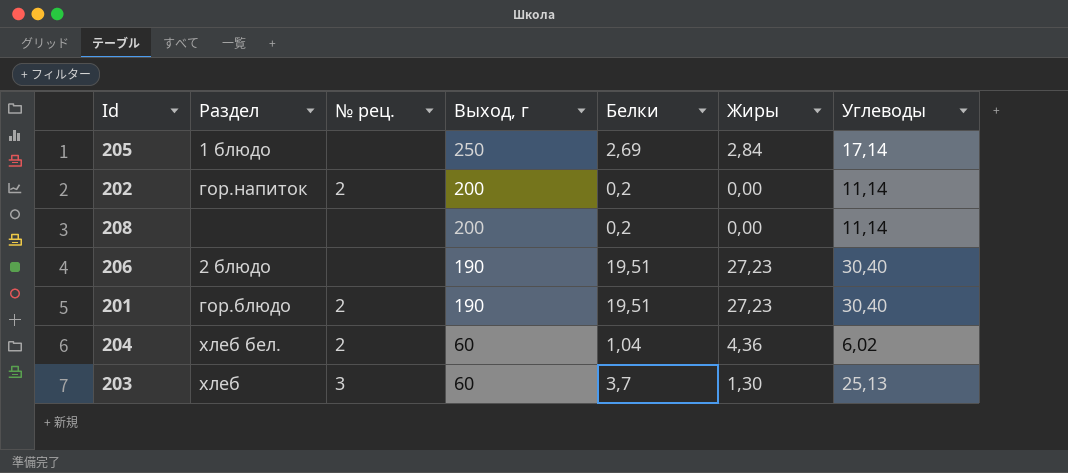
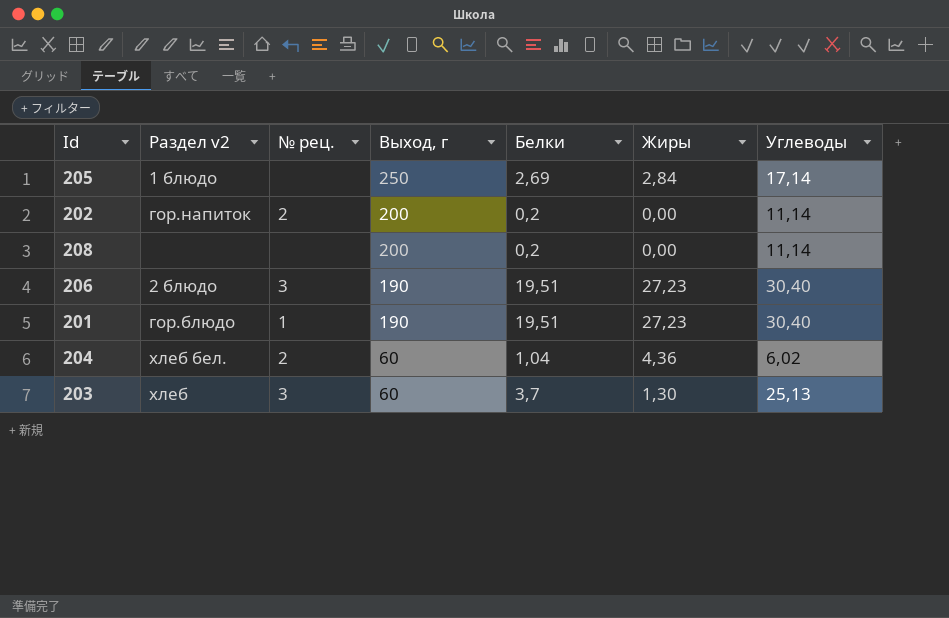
column name: Раздел -> Раздел v2
206 | № рец.: none -> 3
201 | № рец.: 2 -> 1

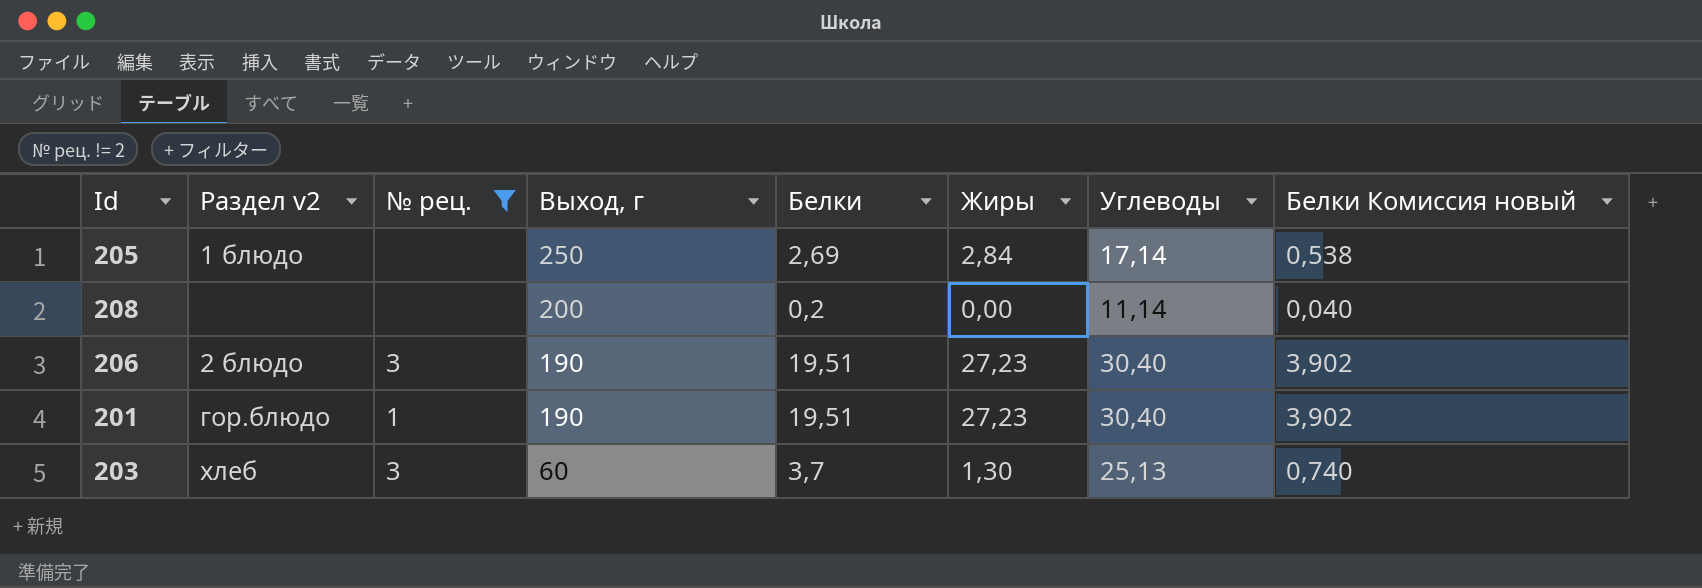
filter: none -> № рец. != 2
column Белки Комиссия новый | formula: none -> [Белки] * 0,2

